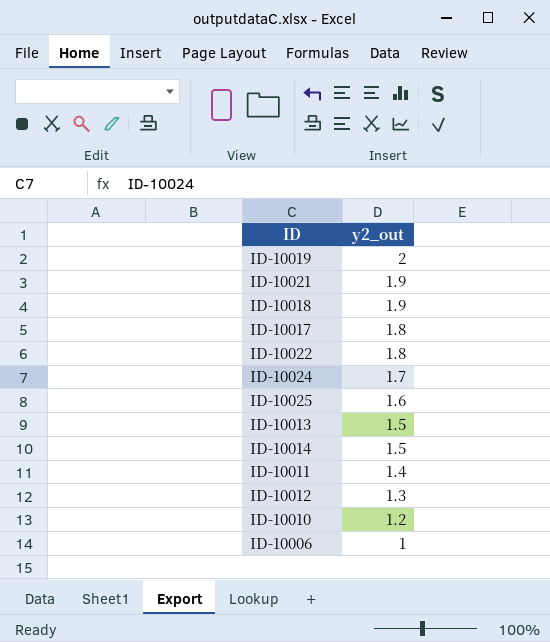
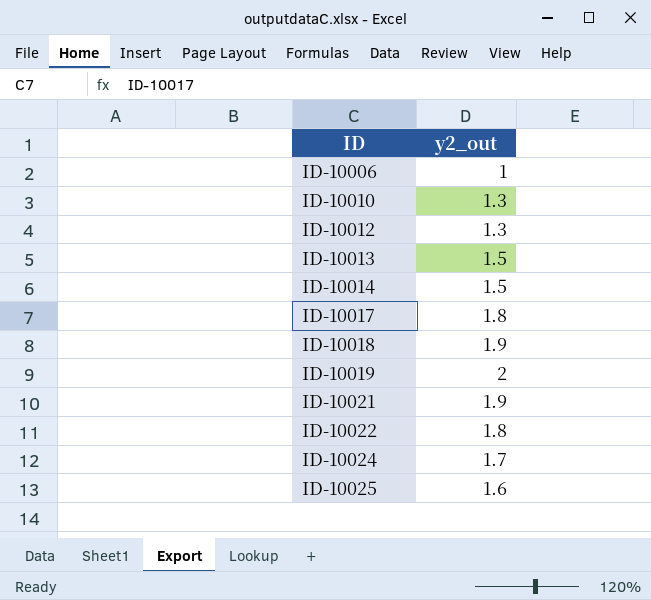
row order: y2_out descending -> ID ascending
row ID-10011: 1.4 -> none
ID-10010 | y2_out: 1.2 -> 1.3

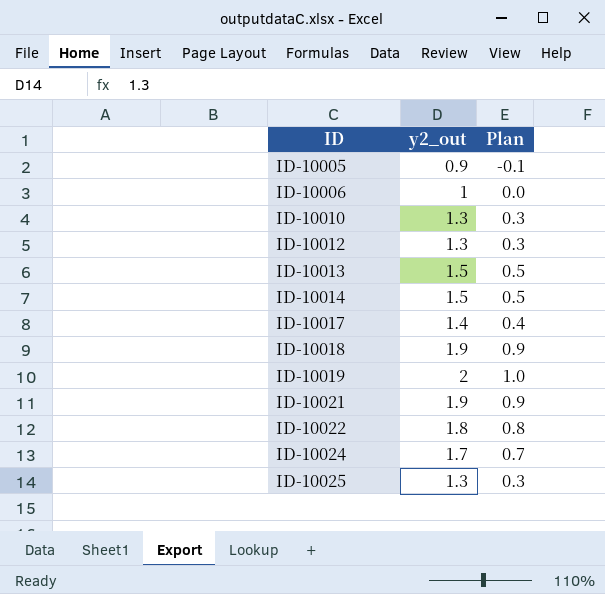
column Plan | formula: none -> [y2_out] - 1
row ID-10005: none -> 0.9 | -0.1
ID-10017 | y2_out: 1.8 -> 1.4
ID-10025 | y2_out: 1.6 -> 1.3

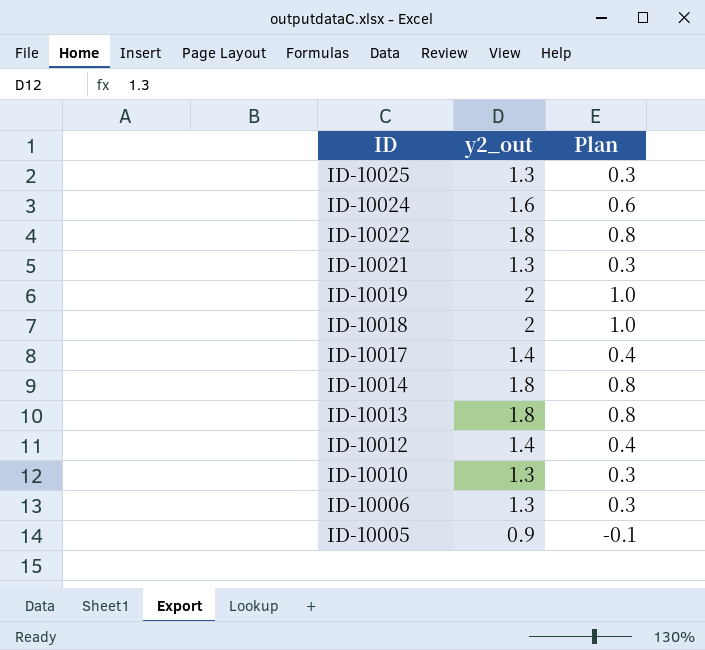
row order: ID ascending -> ID descending
ID-10024 | y2_out: 1.7 -> 1.6
ID-10024 | Plan: 0.7 -> 0.6
ID-10021 | y2_out: 1.9 -> 1.3
ID-10021 | Plan: 0.9 -> 0.3
ID-10018 | y2_out: 1.9 -> 2
ID-10018 | Plan: 0.9 -> 1.0
ID-10014 | y2_out: 1.5 -> 1.8
ID-10014 | Plan: 0.5 -> 0.8
ID-10013 | y2_out: 1.5 -> 1.8
ID-10013 | Plan: 0.5 -> 0.8
ID-10012 | y2_out: 1.3 -> 1.4
ID-10012 | Plan: 0.3 -> 0.4
ID-10006 | y2_out: 1 -> 1.3
ID-10006 | Plan: 0.0 -> 0.3

